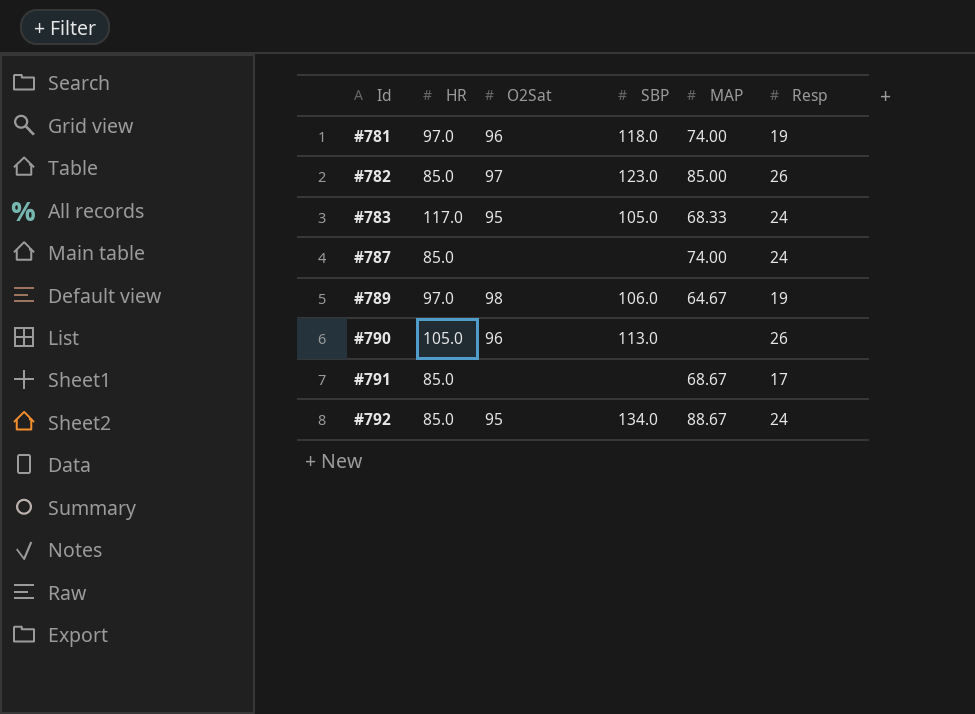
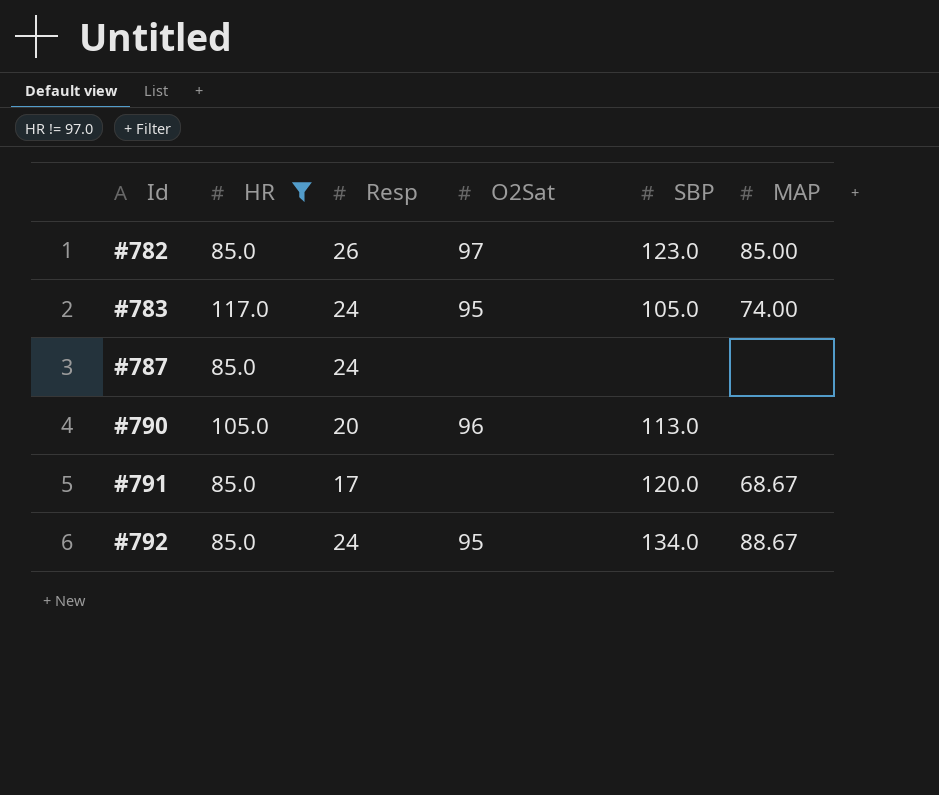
filter: none -> HR != 97.0
column Resp | position: 6 -> 3
#783 | MAP: 68.33 -> 74.00
#787 | MAP: 74.00 -> none
#790 | Resp: 26 -> 20
#791 | SBP: none -> 120.0

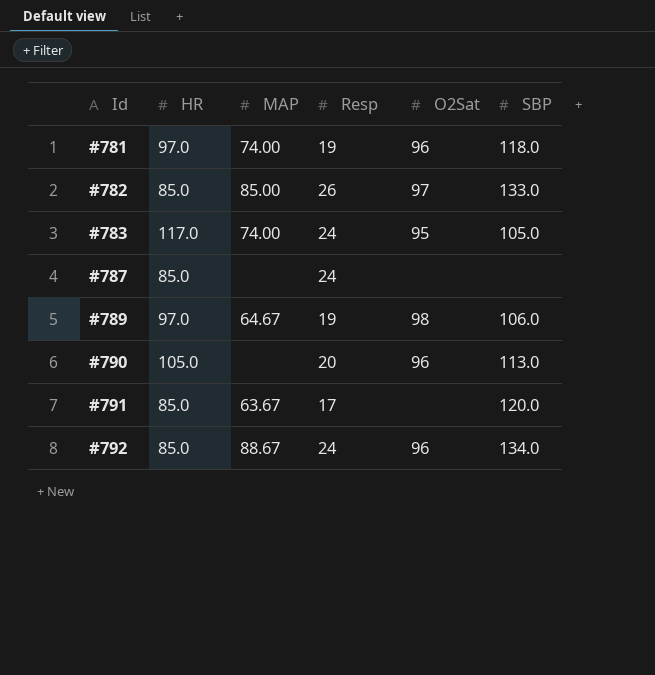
filter: HR != 97.0 -> none
column MAP | position: 6 -> 3
#782 | SBP: 123.0 -> 133.0
#791 | MAP: 68.67 -> 63.67
#792 | O2Sat: 95 -> 96

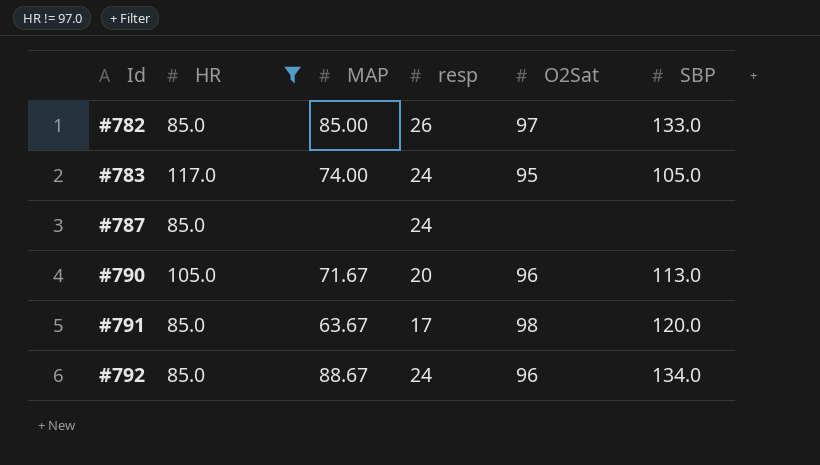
filter: none -> HR != 97.0
column name: Resp -> resp
#790 | MAP: none -> 71.67
#791 | O2Sat: none -> 98

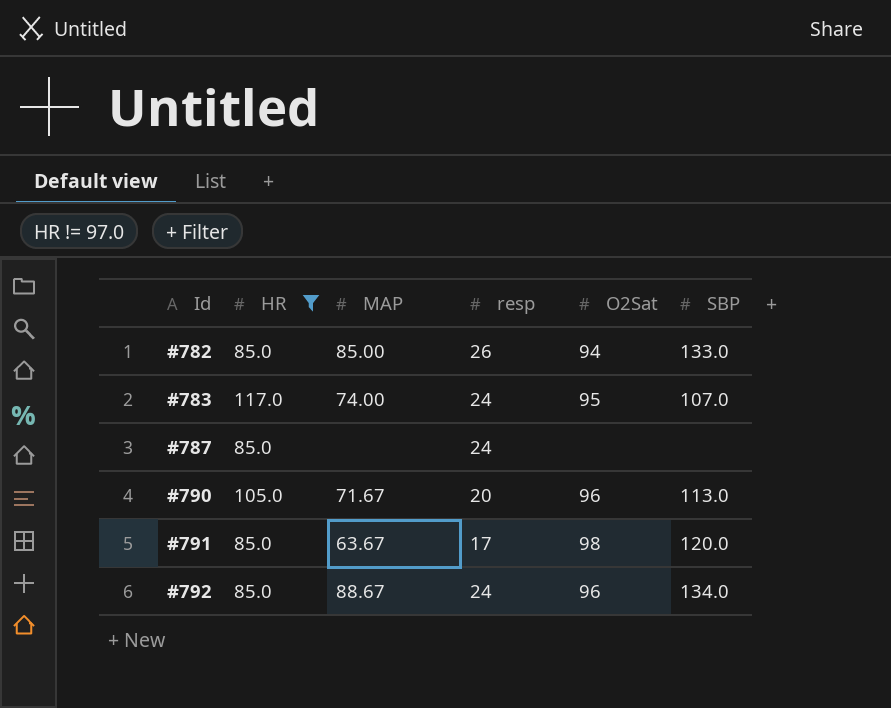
#782 | O2Sat: 97 -> 94
#783 | SBP: 105.0 -> 107.0

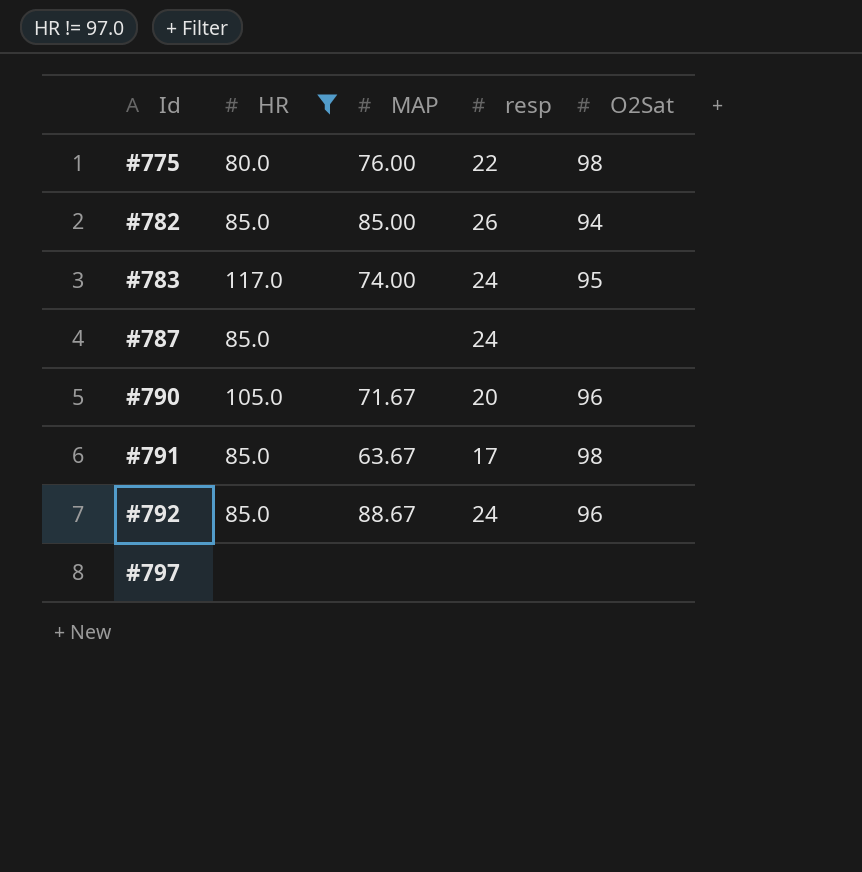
column SBP | position: 6 -> none
row #775: none -> 80.0 | 76.00 | 22 | 98
row #797: none -> none | none | none | none

